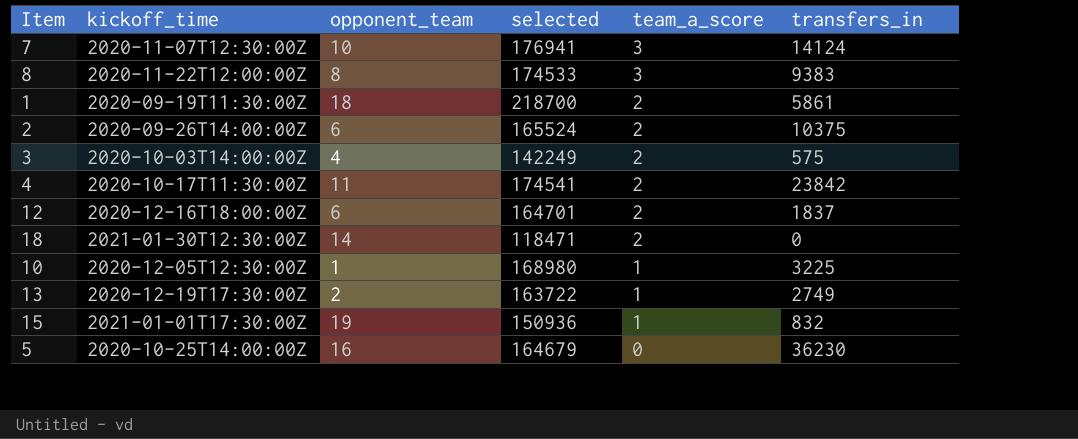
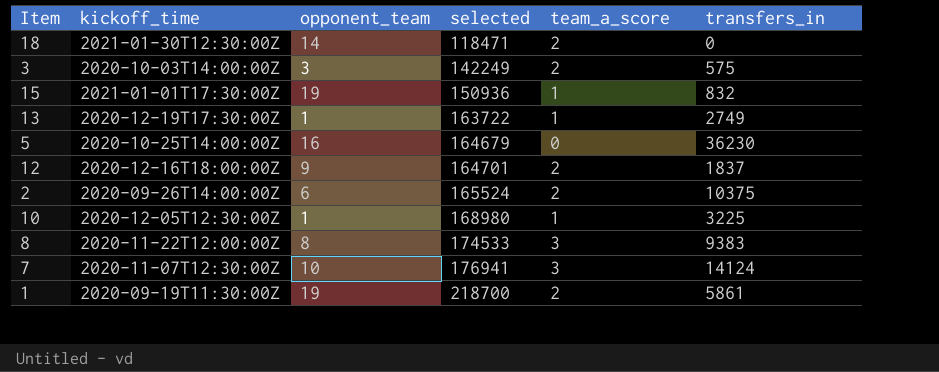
row order: team_a_score descending -> selected ascending
row 4: 2020-10-17T11:30:00Z | 11 | 174541 | 2 | 23842 -> none
3 | opponent_team: 4 -> 3
13 | opponent_team: 2 -> 1
12 | opponent_team: 6 -> 9
1 | opponent_team: 18 -> 19

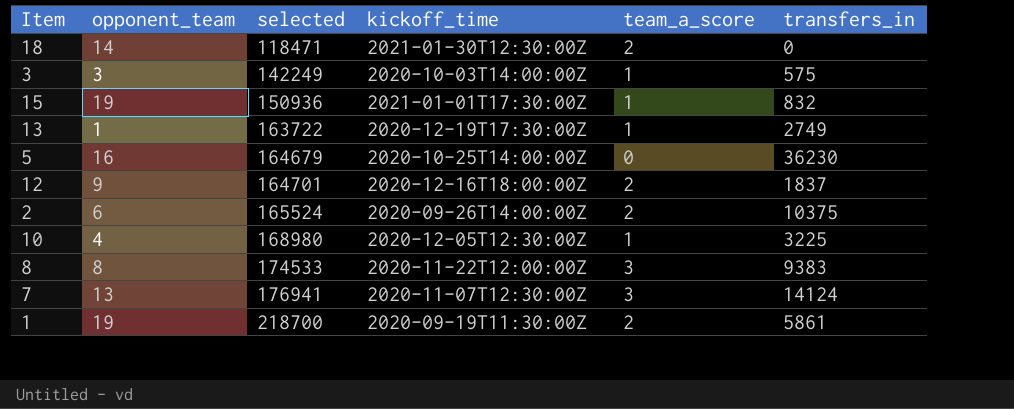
column kickoff_time | position: 2 -> 4
3 | team_a_score: 2 -> 1
10 | opponent_team: 1 -> 4
7 | opponent_team: 10 -> 13

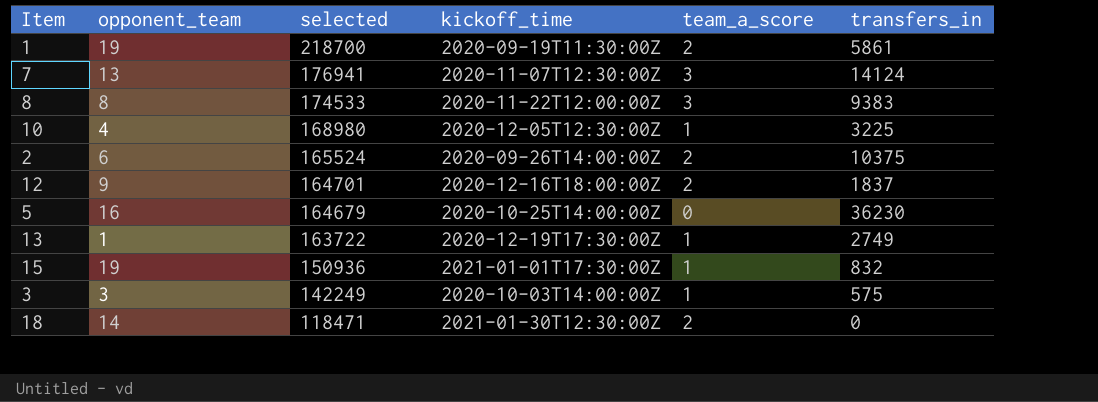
row order: selected ascending -> selected descending

